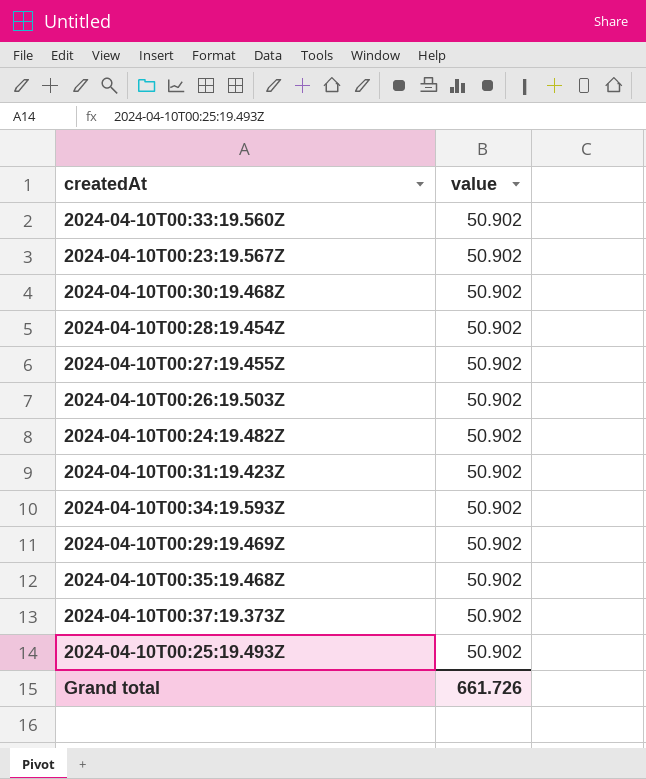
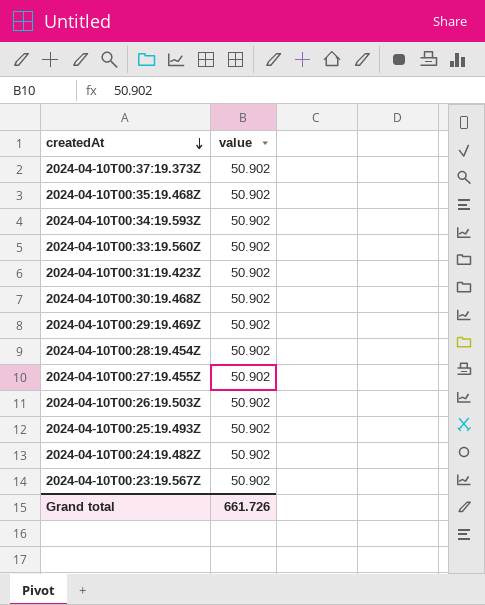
row order: none -> createdAt descending

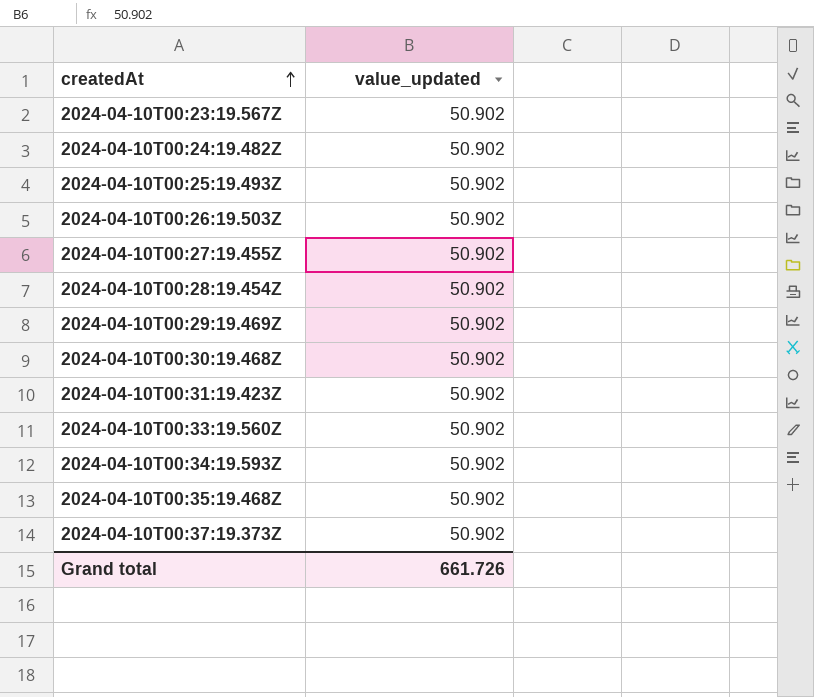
row order: createdAt descending -> createdAt ascending
column name: value -> value_updated

